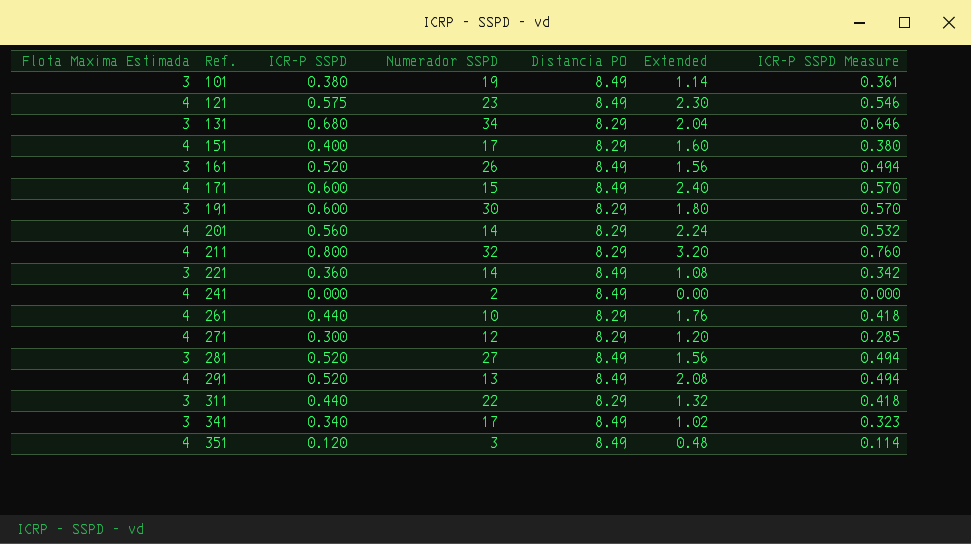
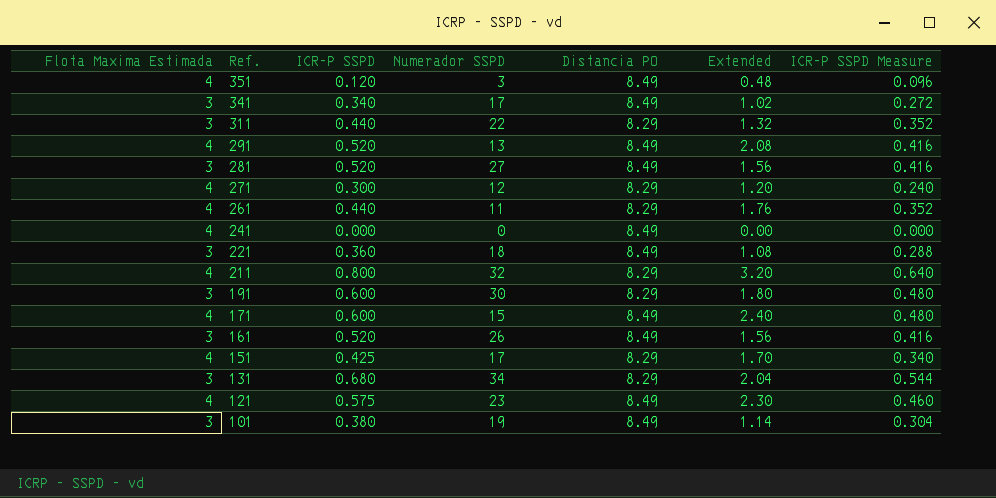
row order: Ref. ascending -> Ref. descending
column ICR-P SSPD Measure | formula: [ICR-P SSPD] * 0.95 -> [ICR-P SSPD] * 0.8
row 201: 4 | 0.560 | 14 | 8.29 | 2.24 | 0.532 -> none
261 | Numerador SSPD: 10 -> 11
241 | Numerador SSPD: 2 -> 0
221 | Numerador SSPD: 14 -> 18
151 | ICR-P SSPD: 0.400 -> 0.425
151 | Extended: 1.60 -> 1.70

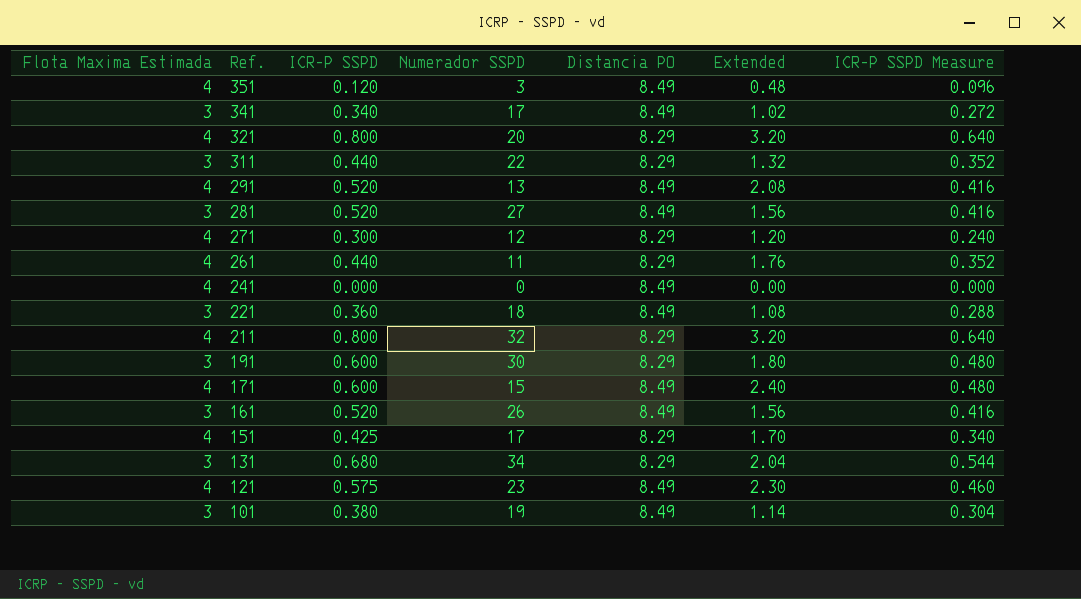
row 321: none -> 4 | 0.800 | 20 | 8.29 | 3.20 | 0.640

